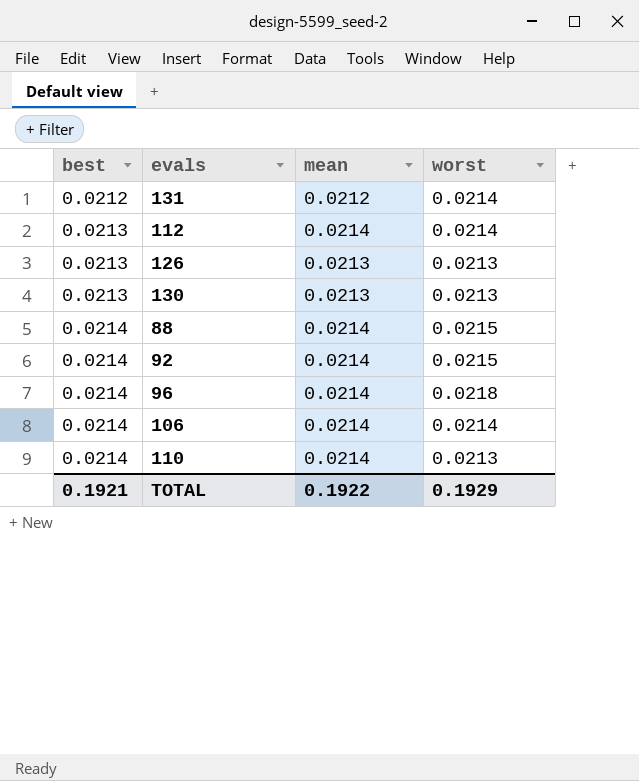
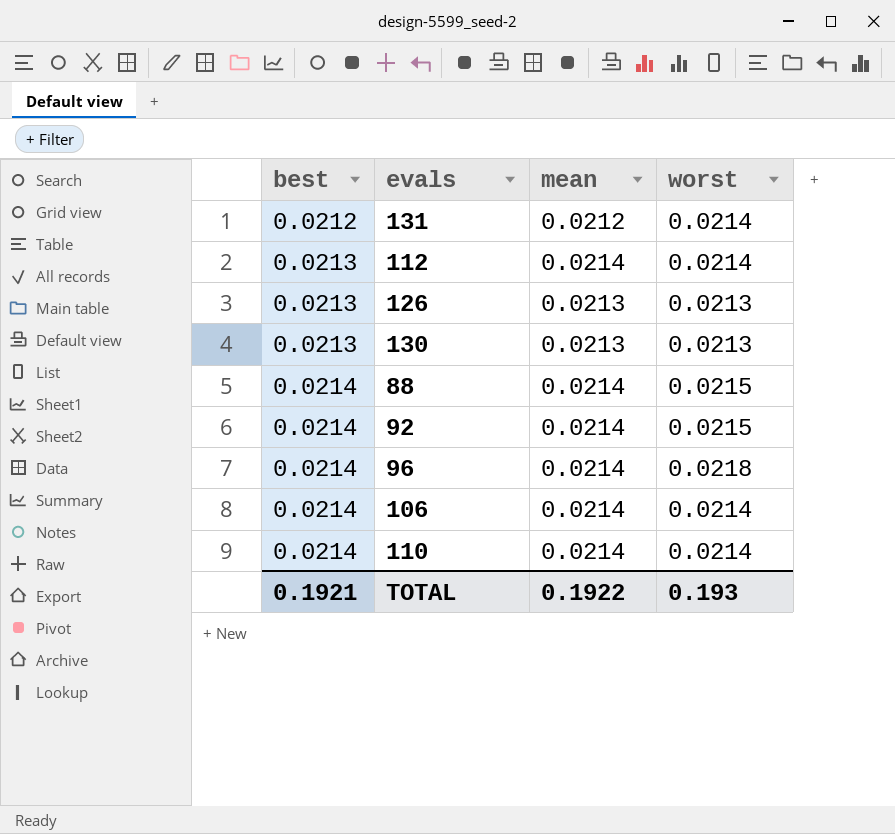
110 | worst: 0.0213 -> 0.0214
TOTAL | worst: 0.1929 -> 0.193

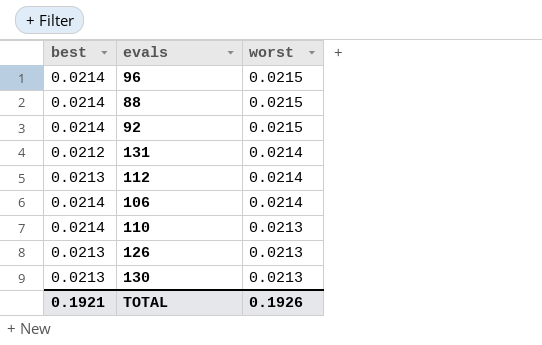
row order: best ascending -> worst descending
column mean | position: 3 -> none
96 | worst: 0.0218 -> 0.0215
110 | worst: 0.0214 -> 0.0213
TOTAL | worst: 0.193 -> 0.1926

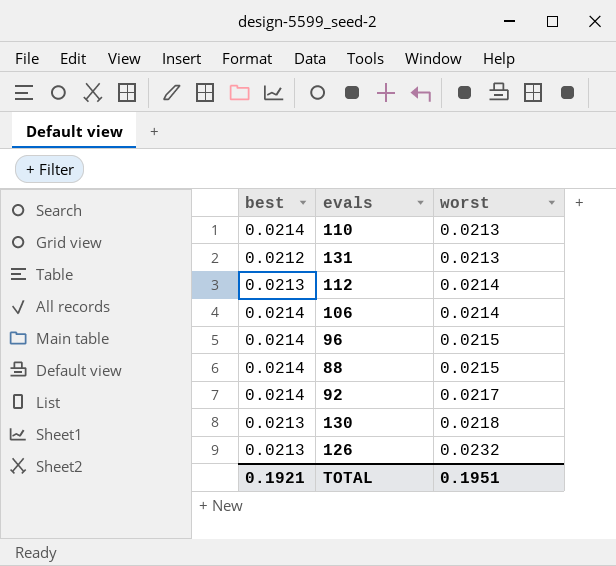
row order: worst descending -> worst ascending
131 | worst: 0.0214 -> 0.0213
92 | worst: 0.0215 -> 0.0217
130 | worst: 0.0213 -> 0.0218
126 | worst: 0.0213 -> 0.0232
TOTAL | worst: 0.1926 -> 0.1951

